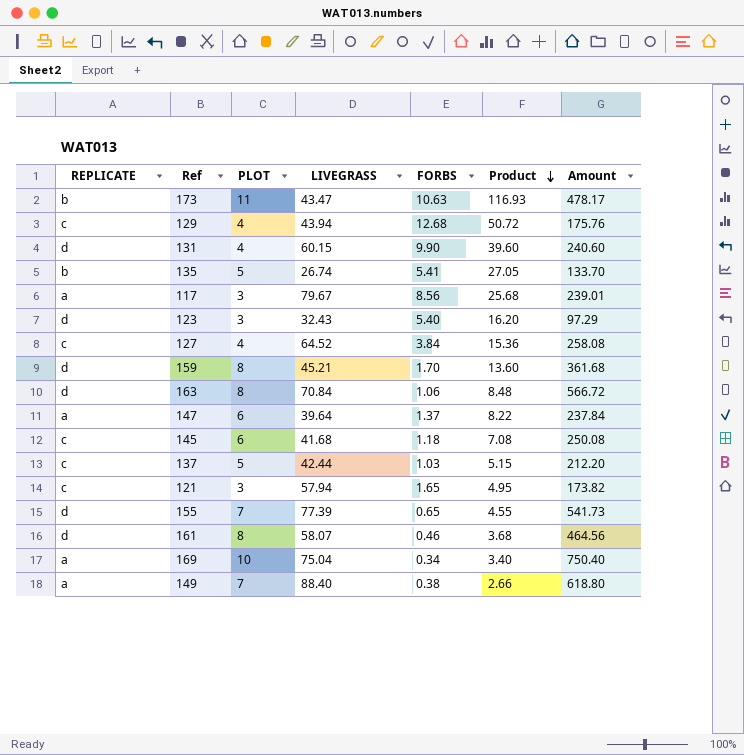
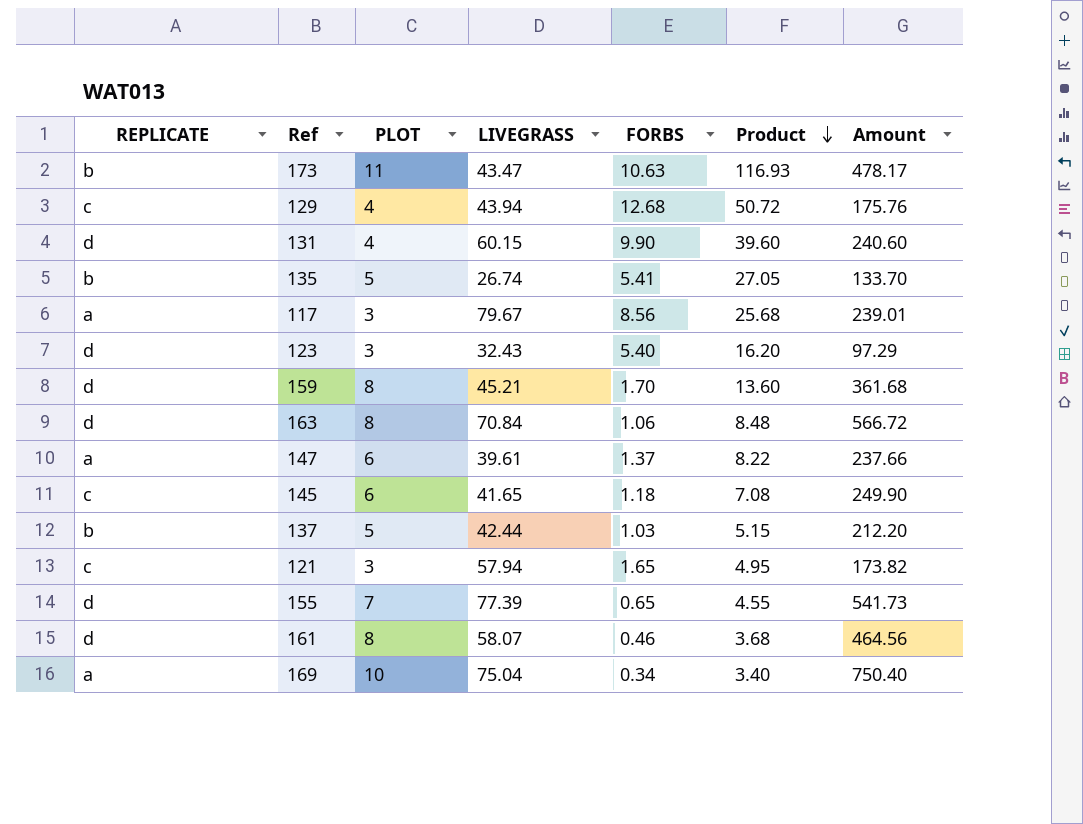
row 127: c | 4 | 64.52 | 3.84 | 15.36 | 258.08 -> none
row 149: a | 7 | 88.40 | 0.38 | 2.66 | 618.80 -> none
147 | LIVEGRASS: 39.64 -> 39.61
147 | Amount: 237.84 -> 237.66
145 | LIVEGRASS: 41.68 -> 41.65
145 | Amount: 250.08 -> 249.90
137 | REPLICATE: c -> b

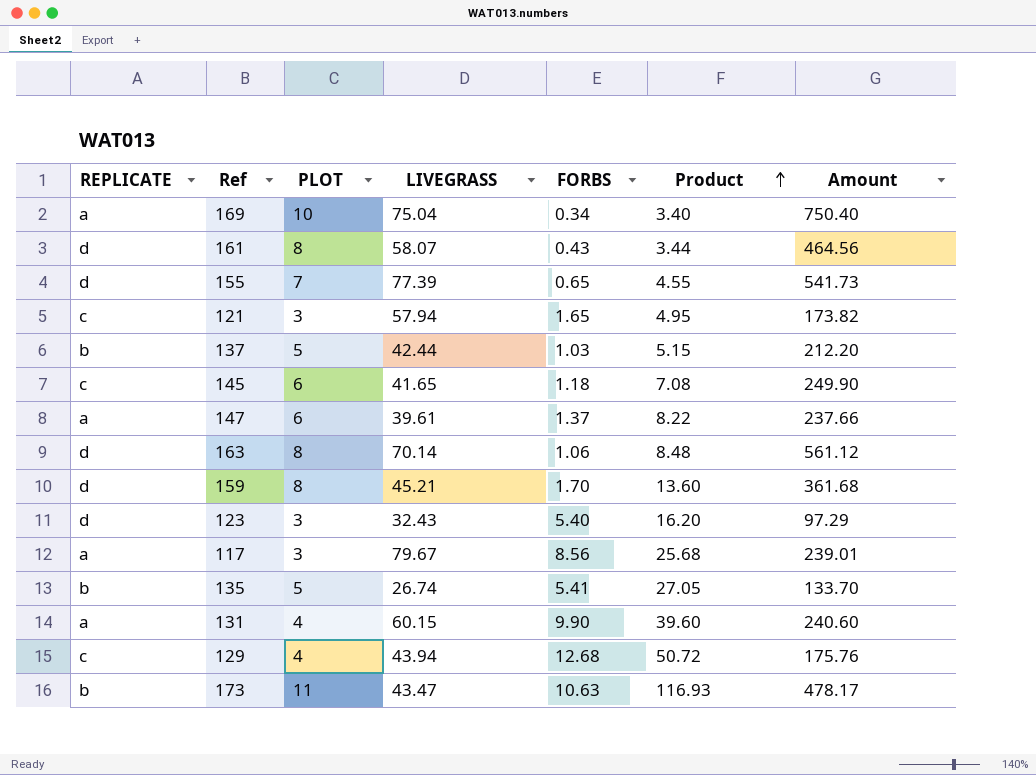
row order: Product descending -> Product ascending
161 | FORBS: 0.46 -> 0.43
161 | Product: 3.68 -> 3.44
163 | LIVEGRASS: 70.84 -> 70.14
163 | Amount: 566.72 -> 561.12
131 | REPLICATE: d -> a

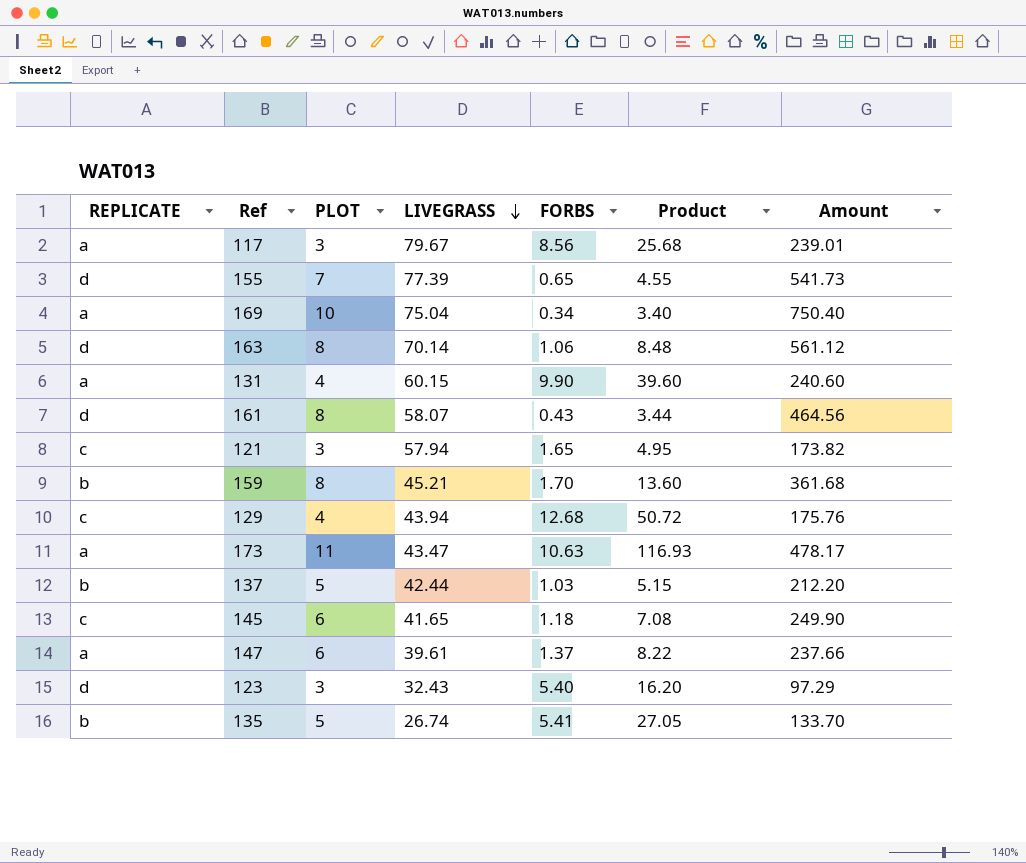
row order: Product ascending -> LIVEGRASS descending
159 | REPLICATE: d -> b
173 | REPLICATE: b -> a

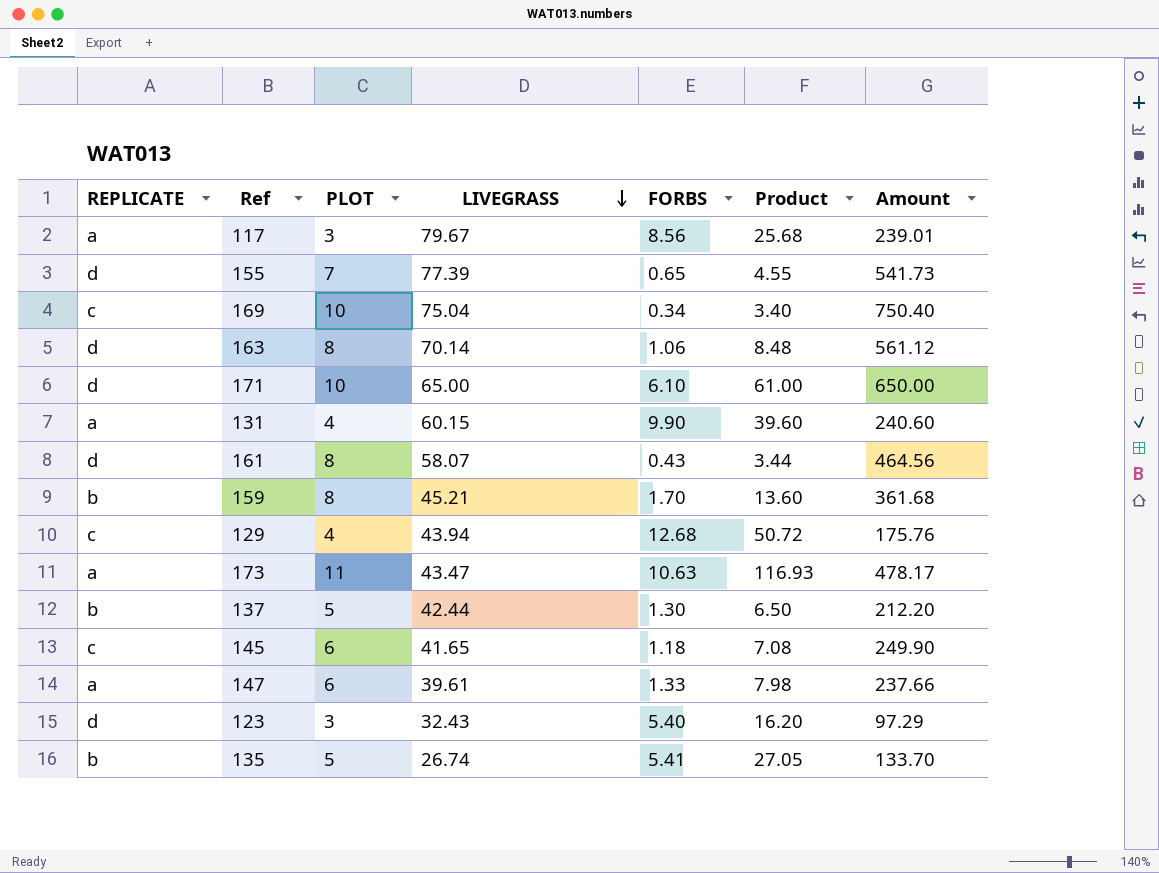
row 121: c | 3 | 57.94 | 1.65 | 4.95 | 173.82 -> none
169 | REPLICATE: a -> c
row 171: none -> d | 10 | 65.00 | 6.10 | 61.00 | 650.00
137 | FORBS: 1.03 -> 1.30
137 | Product: 5.15 -> 6.50
147 | FORBS: 1.37 -> 1.33
147 | Product: 8.22 -> 7.98

